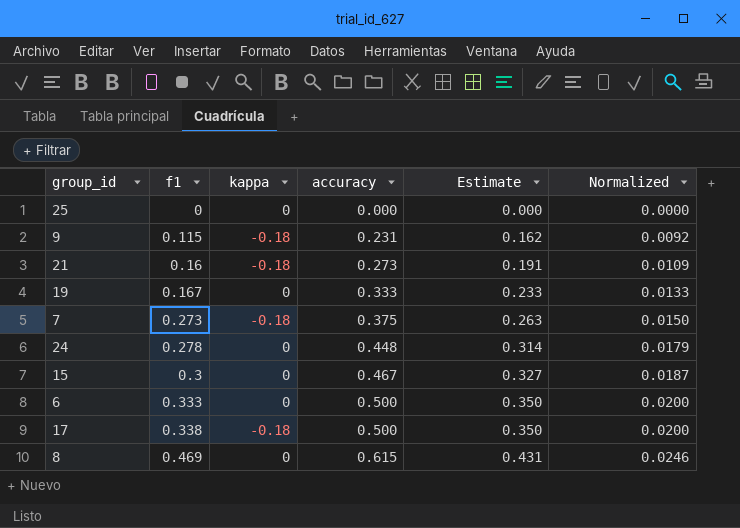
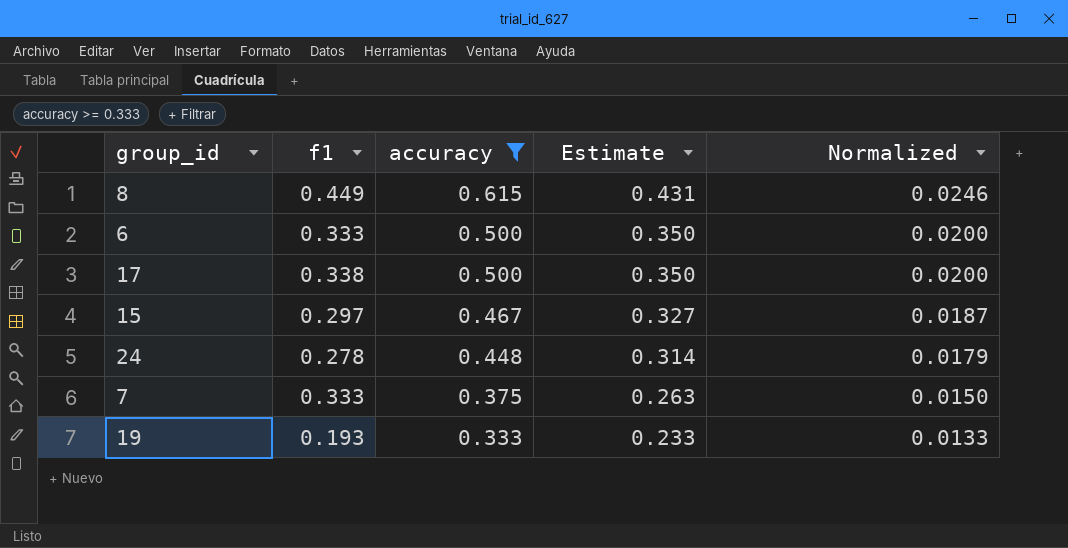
filter: none -> accuracy >= 0.333
row order: f1 ascending -> accuracy descending
column kappa | position: 3 -> none
8 | f1: 0.469 -> 0.449
15 | f1: 0.3 -> 0.297
7 | f1: 0.273 -> 0.333
19 | f1: 0.167 -> 0.193

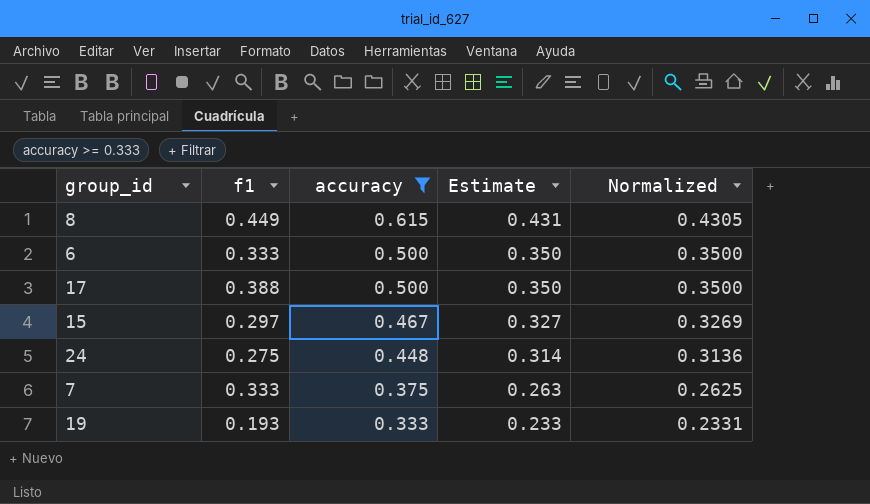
column Normalized | formula: [accuracy] * 0.04 -> [accuracy] * 0.7
17 | f1: 0.338 -> 0.388
24 | f1: 0.278 -> 0.275

